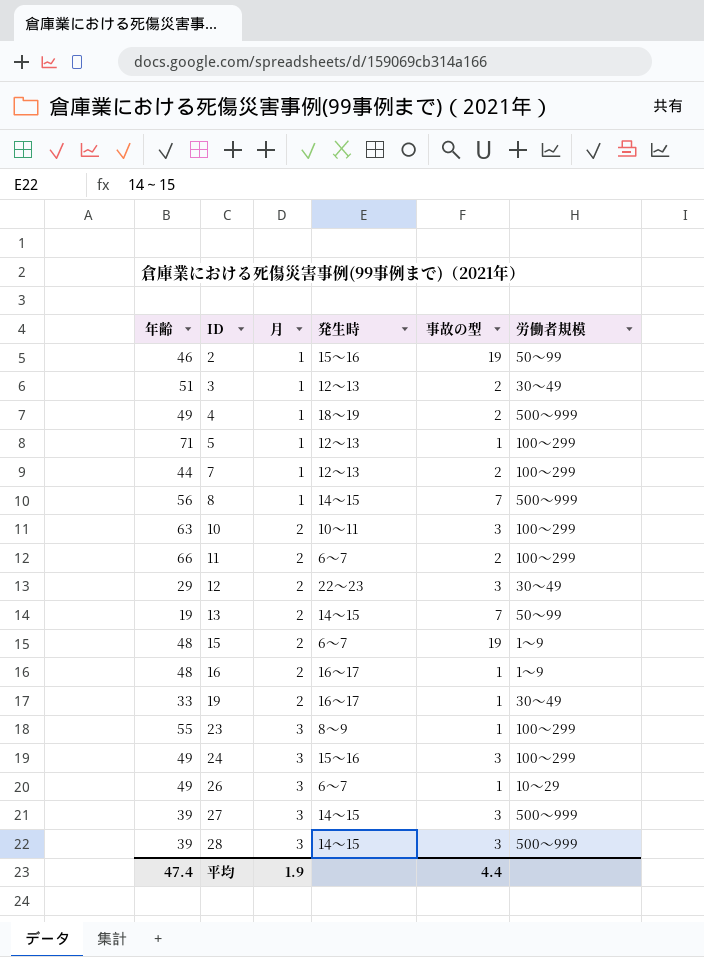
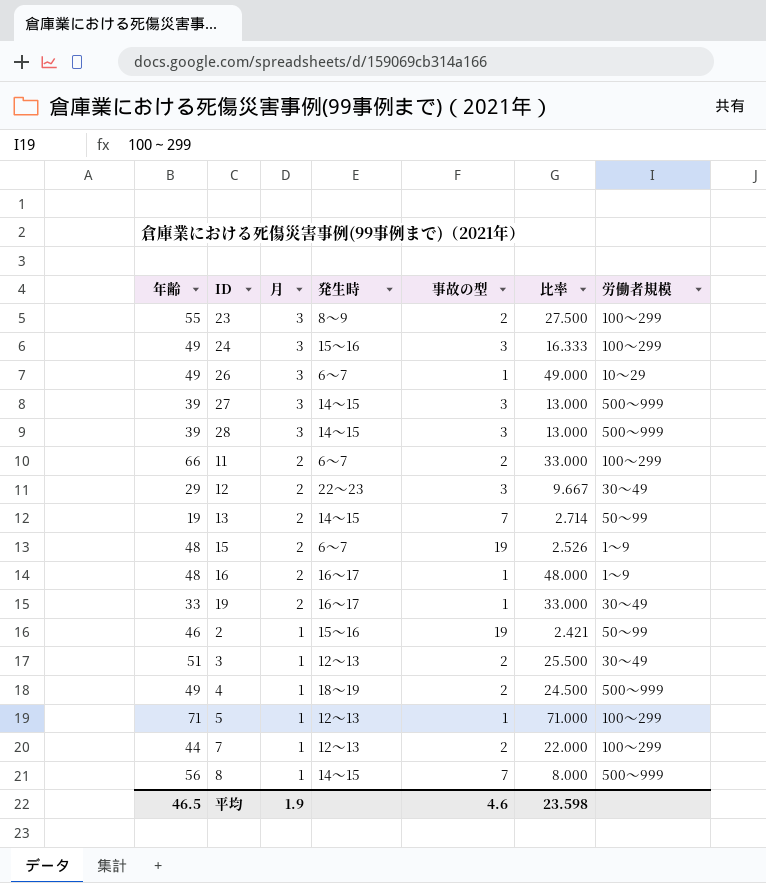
row order: ID ascending -> 月 descending
column 比率 | formula: none -> [年齢] / [事故の型]
row 10: 63 | 2 | 10～11 | 3 | 100～299 -> none
23 | 事故の型: 1 -> 2
平均 | 年齢: 47.4 -> 46.5
平均 | 事故の型: 4.4 -> 4.6

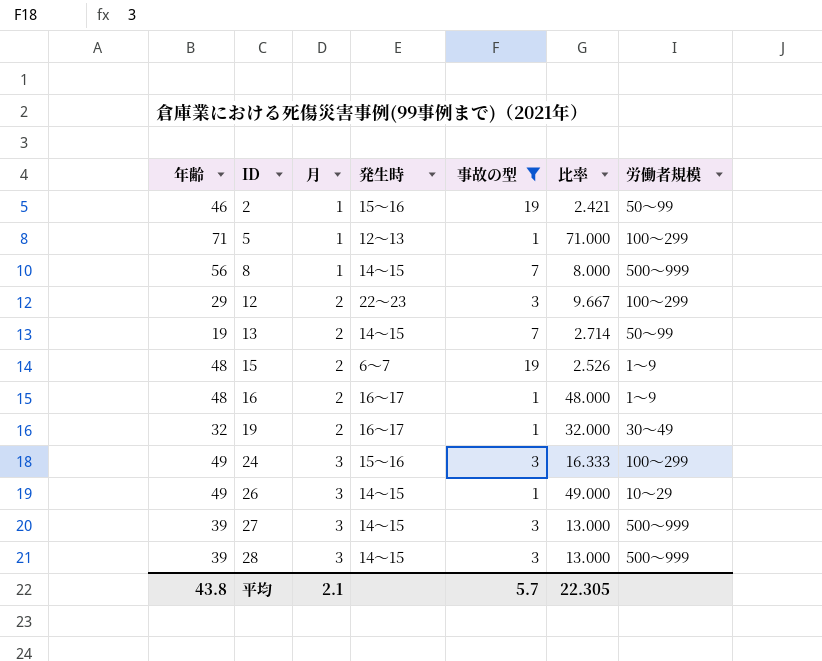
filter: none -> 事故の型 != 2
row order: 月 descending -> ID ascending
12 | 労働者規模: 30～49 -> 100～299
19 | 年齢: 33 -> 32
19 | 比率: 33.000 -> 32.000
26 | 発生時: 6～7 -> 14～15
平均 | 年齢: 46.5 -> 43.8
平均 | 月: 1.9 -> 2.1
平均 | 事故の型: 4.6 -> 5.7
平均 | 比率: 23.598 -> 22.305

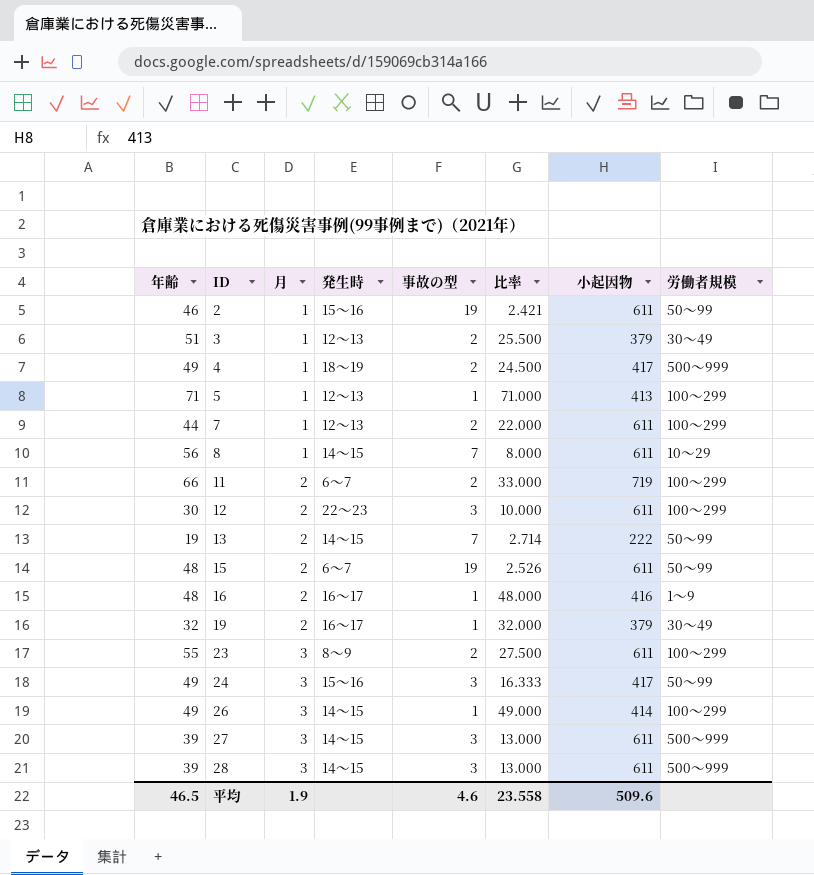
filter: 事故の型 != 2 -> none
column 小起因物 | position: none -> 7
8 | 労働者規模: 500～999 -> 10～29
12 | 年齢: 29 -> 30
12 | 比率: 9.667 -> 10.000
15 | 労働者規模: 1～9 -> 50～99
24 | 労働者規模: 100～299 -> 50～99
26 | 労働者規模: 10～29 -> 100～299
平均 | 年齢: 43.8 -> 46.5
平均 | 月: 2.1 -> 1.9
平均 | 事故の型: 5.7 -> 4.6
平均 | 比率: 22.305 -> 23.558

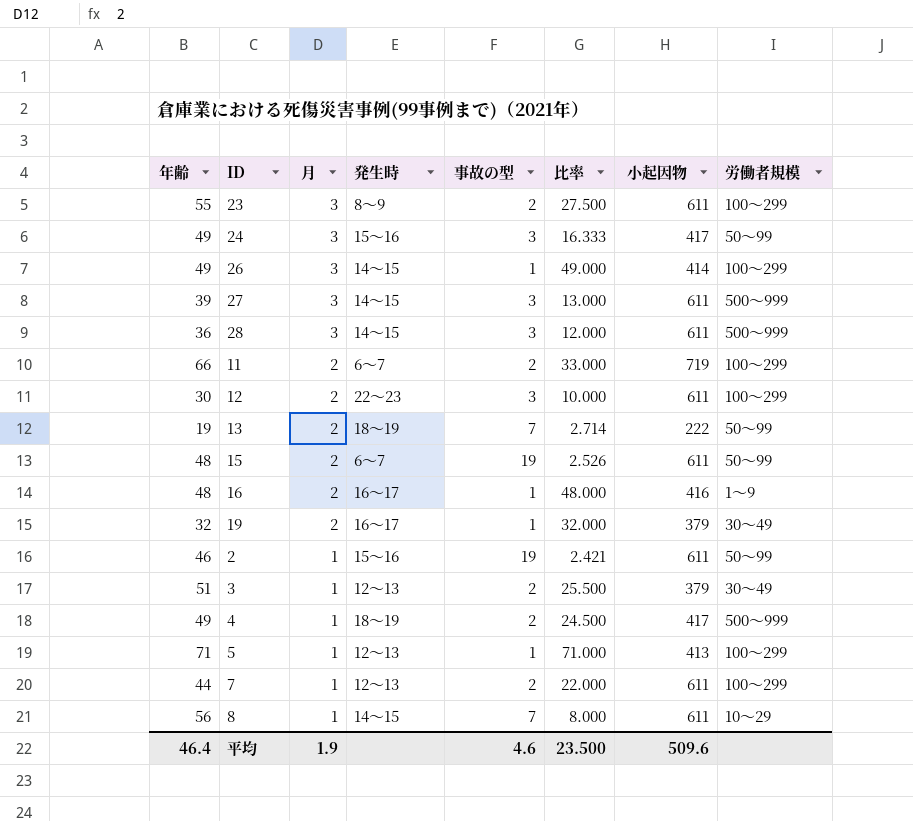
row order: ID ascending -> 月 descending
28 | 年齢: 39 -> 36
28 | 比率: 13.000 -> 12.000
13 | 発生時: 14～15 -> 18～19
平均 | 年齢: 46.5 -> 46.4
平均 | 比率: 23.558 -> 23.500

